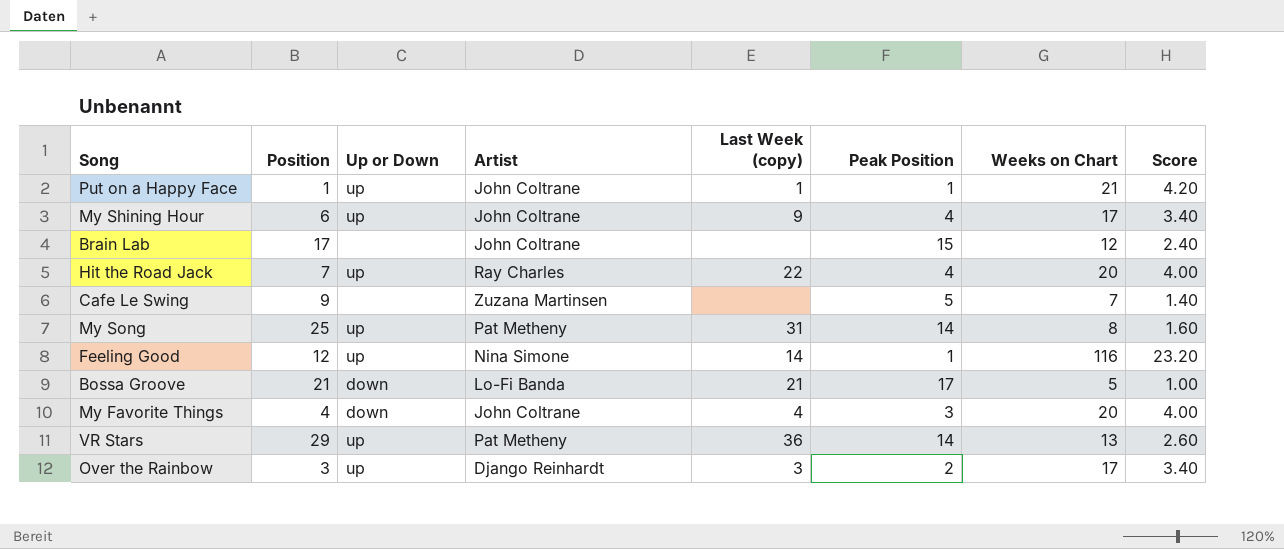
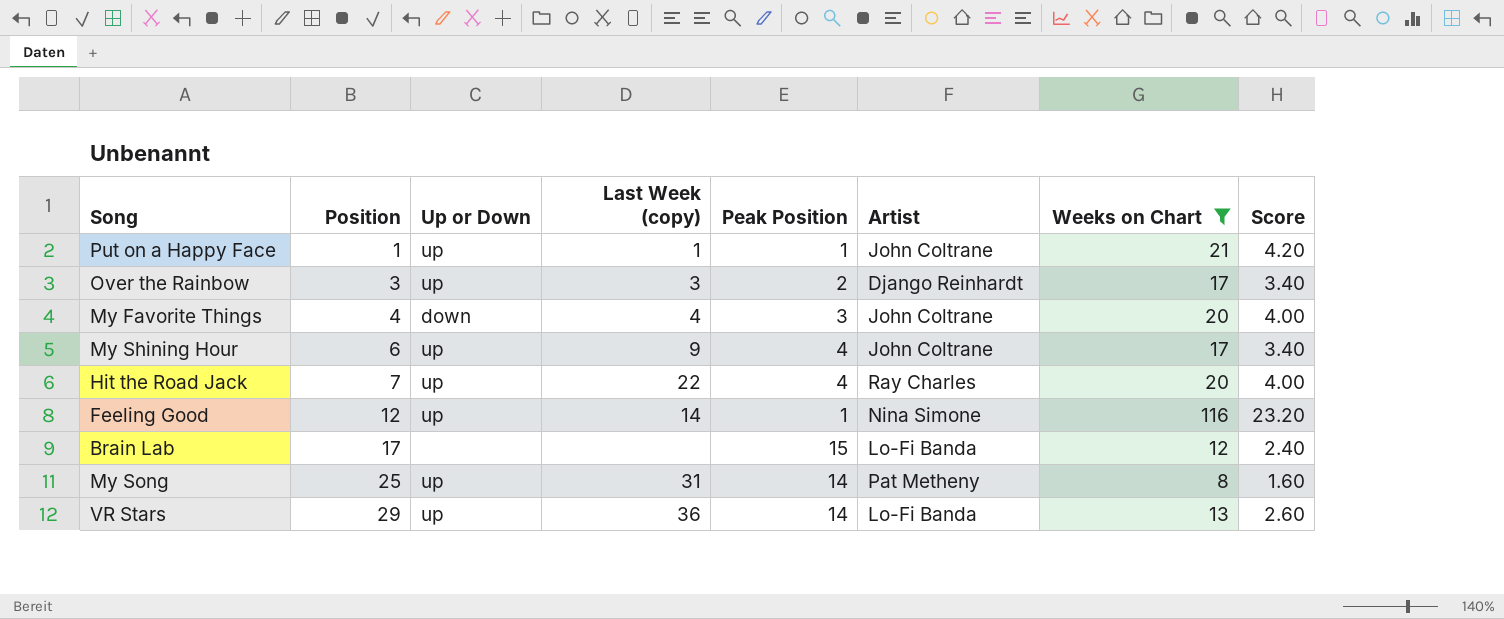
filter: none -> Weeks on Chart >= 8
row order: none -> Position ascending
column Artist | position: 4 -> 6
Brain Lab | Artist: John Coltrane -> Lo-Fi Banda
VR Stars | Artist: Pat Metheny -> Lo-Fi Banda

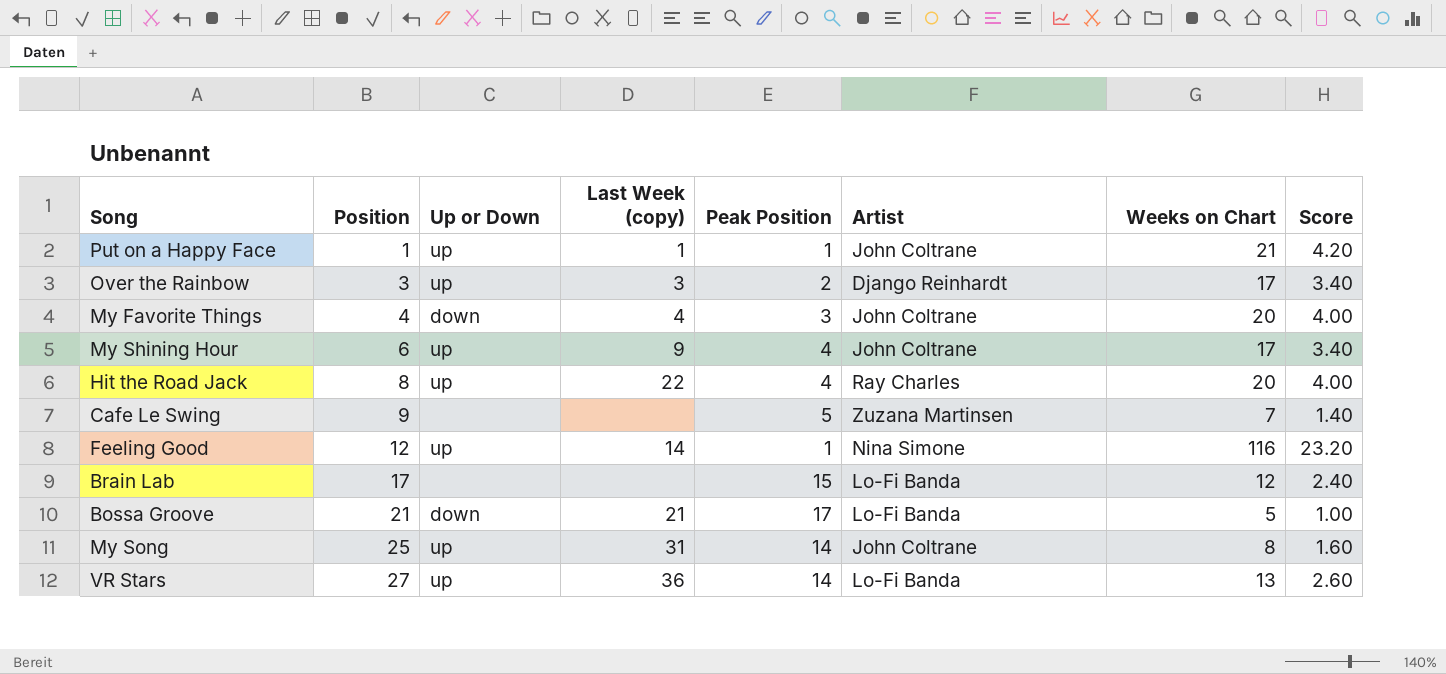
filter: Weeks on Chart >= 8 -> none
Hit the Road Jack | Position: 7 -> 8
My Song | Artist: Pat Metheny -> John Coltrane
VR Stars | Position: 29 -> 27

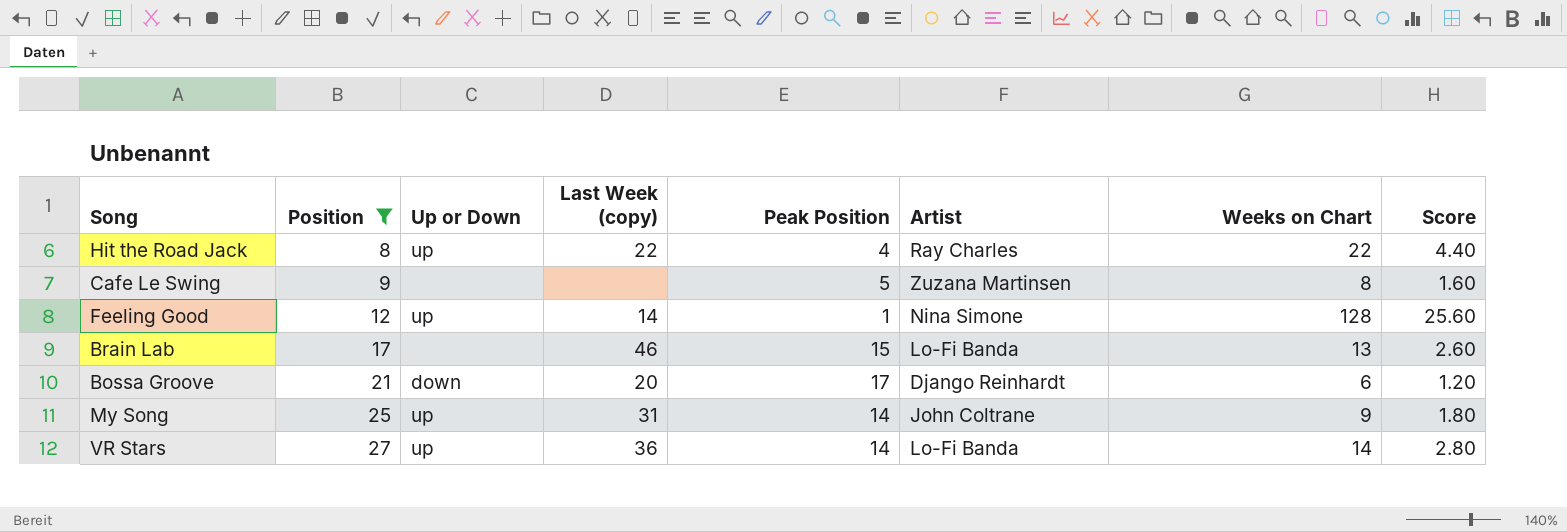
filter: none -> Position >= 8
Hit the Road Jack | Weeks on Chart: 20 -> 22
Hit the Road Jack | Score: 4.00 -> 4.40
Cafe Le Swing | Weeks on Chart: 7 -> 8
Cafe Le Swing | Score: 1.40 -> 1.60
Feeling Good | Weeks on Chart: 116 -> 128
Feeling Good | Score: 23.20 -> 25.60
Brain Lab | Last Week (copy): none -> 46
Brain Lab | Weeks on Chart: 12 -> 13
Brain Lab | Score: 2.40 -> 2.60
Bossa Groove | Last Week (copy): 21 -> 20
Bossa Groove | Artist: Lo-Fi Banda -> Django Reinhardt
Bossa Groove | Weeks on Chart: 5 -> 6
Bossa Groove | Score: 1.00 -> 1.20
My Song | Weeks on Chart: 8 -> 9
My Song | Score: 1.60 -> 1.80
VR Stars | Weeks on Chart: 13 -> 14
VR Stars | Score: 2.60 -> 2.80

